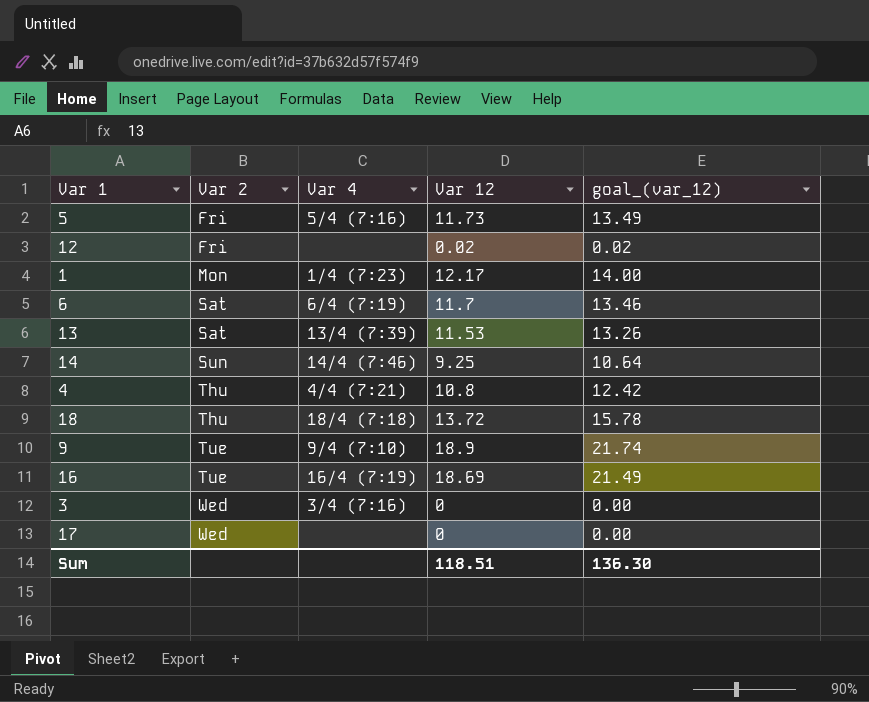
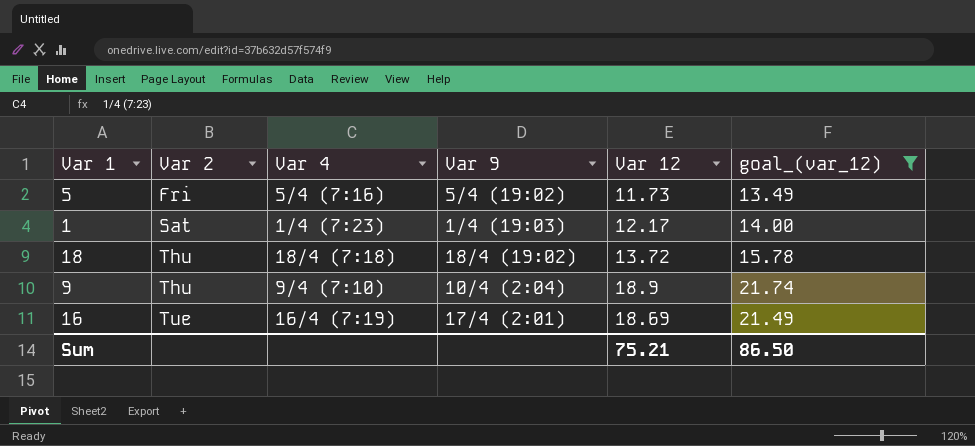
filter: none -> goal_(var_12) >= 13.49
column Var 9 | position: none -> 4
1 | Var 2: Mon -> Sat
9 | Var 2: Tue -> Thu
Sum | Var 12: 118.51 -> 75.21
Sum | goal_(var_12): 136.30 -> 86.50

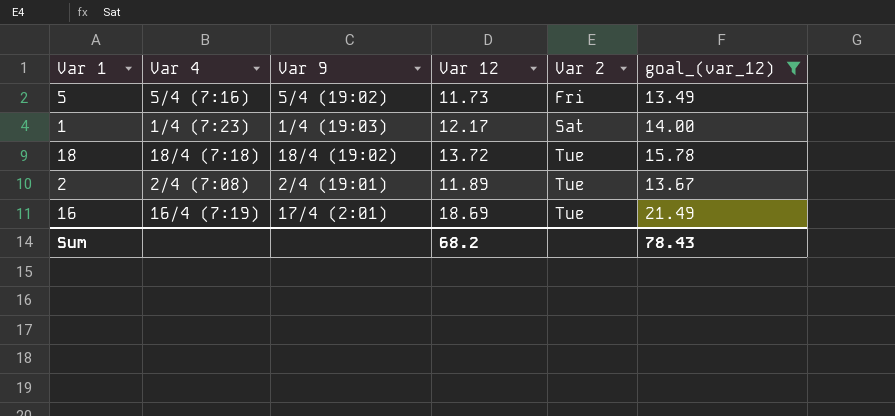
column Var 2 | position: 2 -> 5
row 9: Thu | 9/4 (7:10) | 10/4 (2:04) | 18.9 | 21.74 -> none
18 | Var 2: Thu -> Tue
row 2: none -> 2/4 (7:08) | 2/4 (19:01) | 11.89 | Tue | 13.67
Sum | Var 12: 75.21 -> 68.2
Sum | goal_(var_12): 86.50 -> 78.43

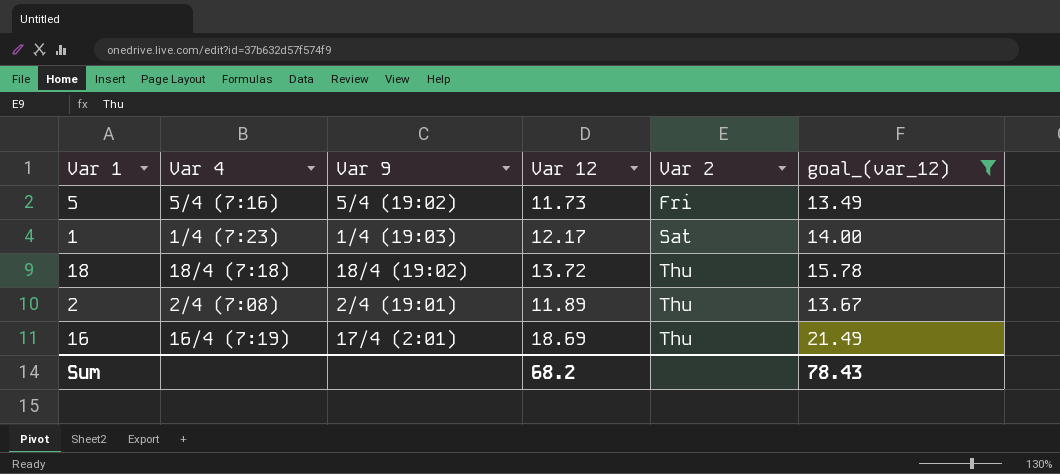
18 | Var 2: Tue -> Thu
2 | Var 2: Tue -> Thu
16 | Var 2: Tue -> Thu

